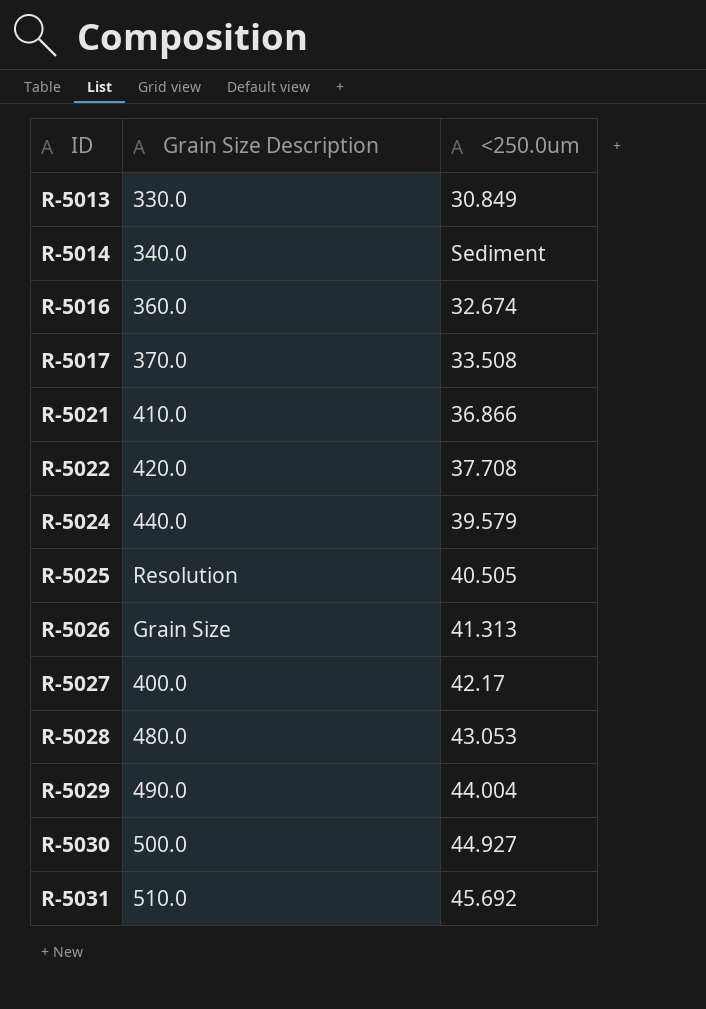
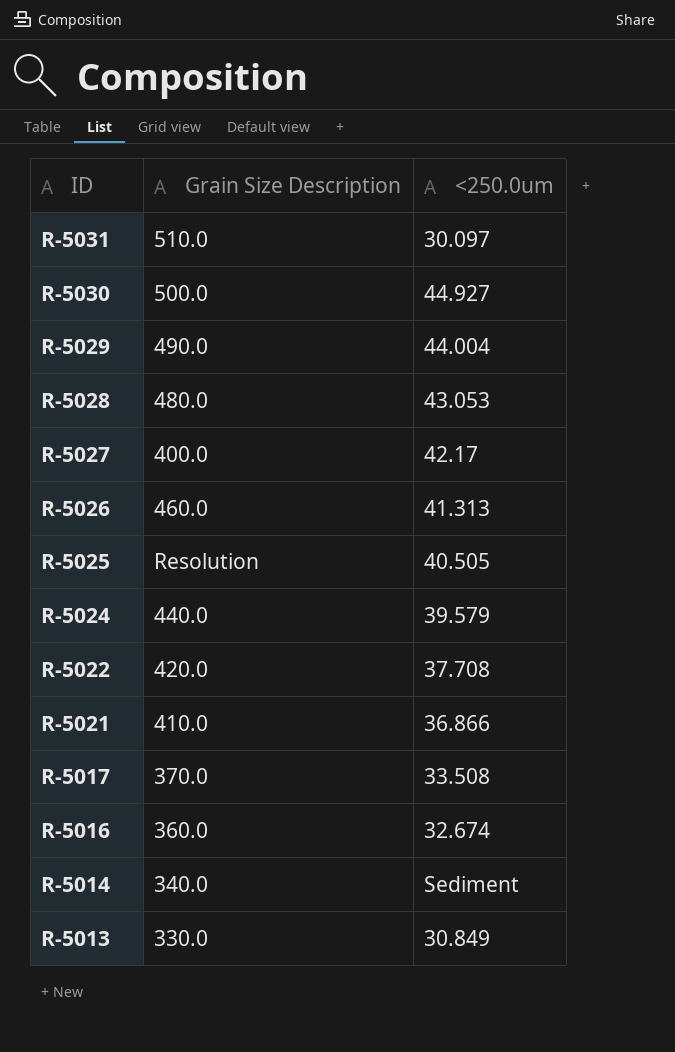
row order: ID ascending -> ID descending
R-5031 | <250.0um: 45.692 -> 30.097
R-5026 | Grain Size Description: Grain Size -> 460.0

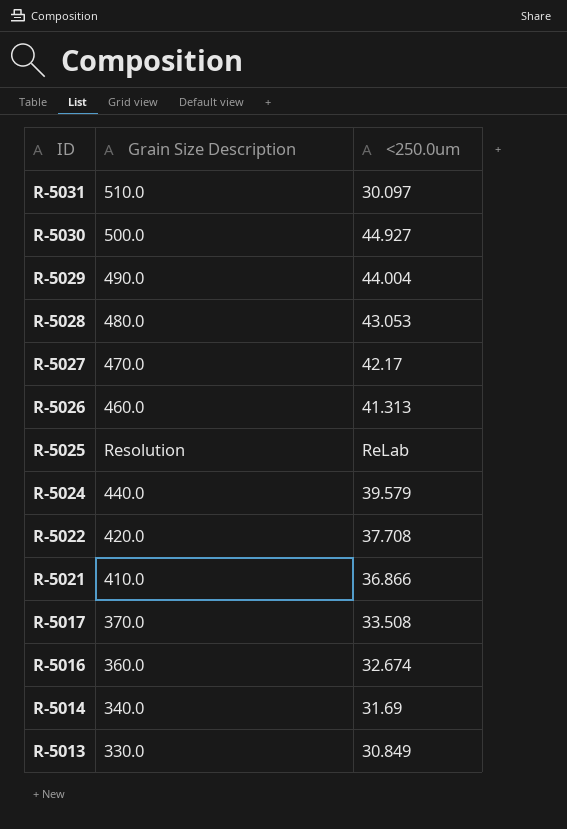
R-5027 | Grain Size Description: 400.0 -> 470.0
R-5025 | <250.0um: 40.505 -> ReLab
R-5014 | <250.0um: Sediment -> 31.69

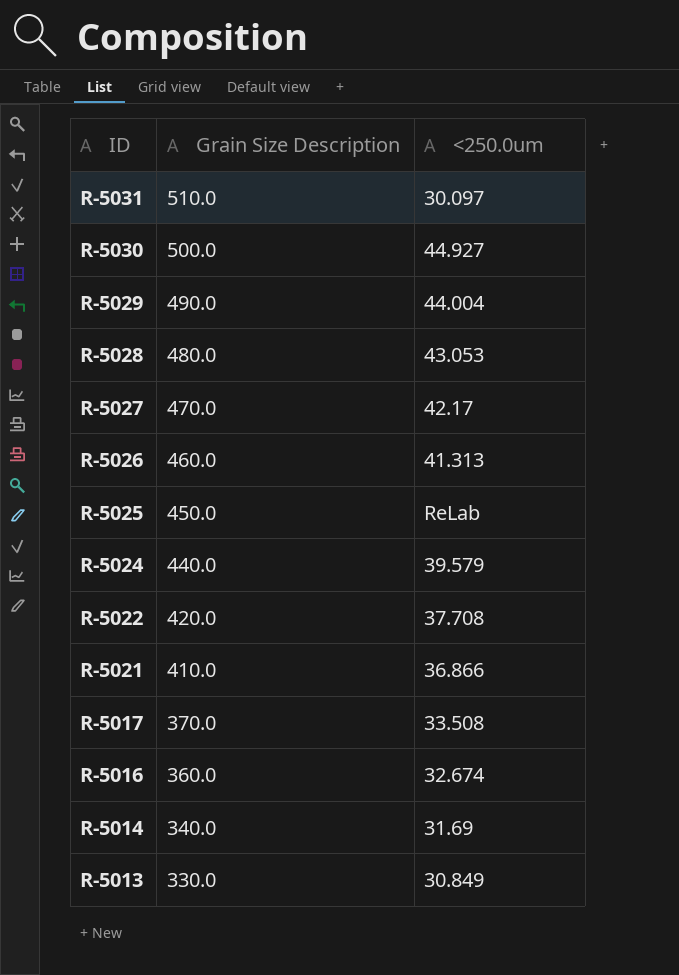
R-5025 | Grain Size Description: Resolution -> 450.0

